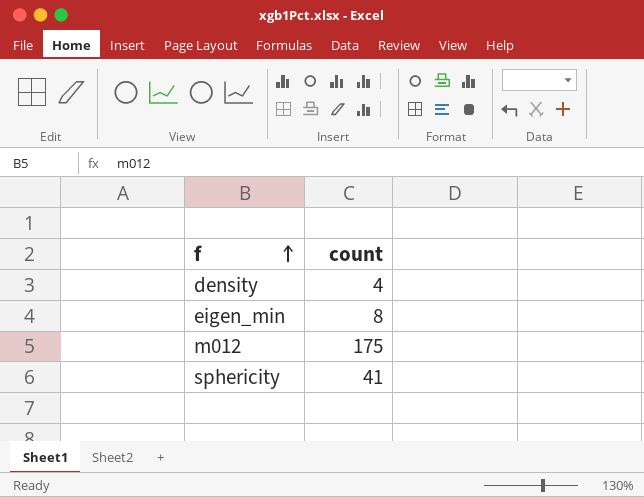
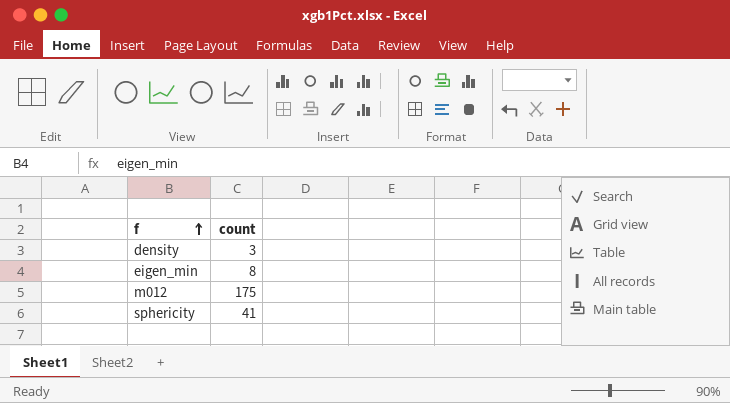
density | count: 4 -> 3

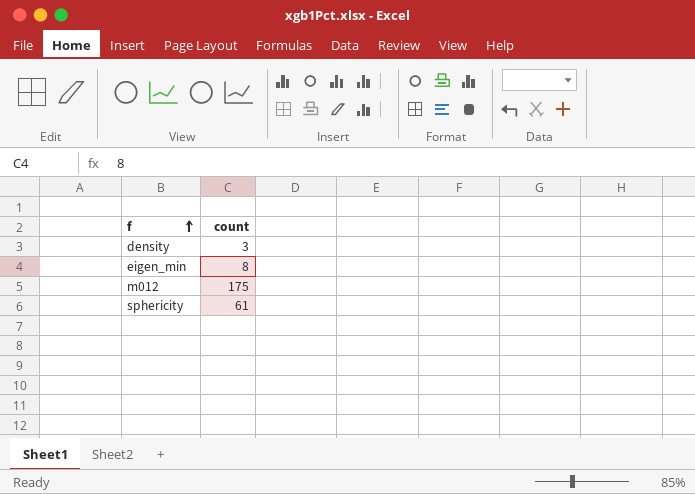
sphericity | count: 41 -> 61

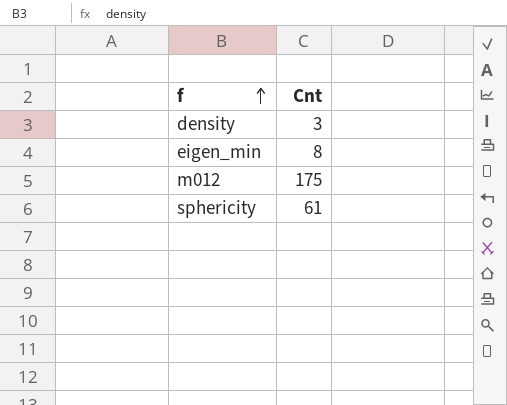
column name: count -> Cnt

